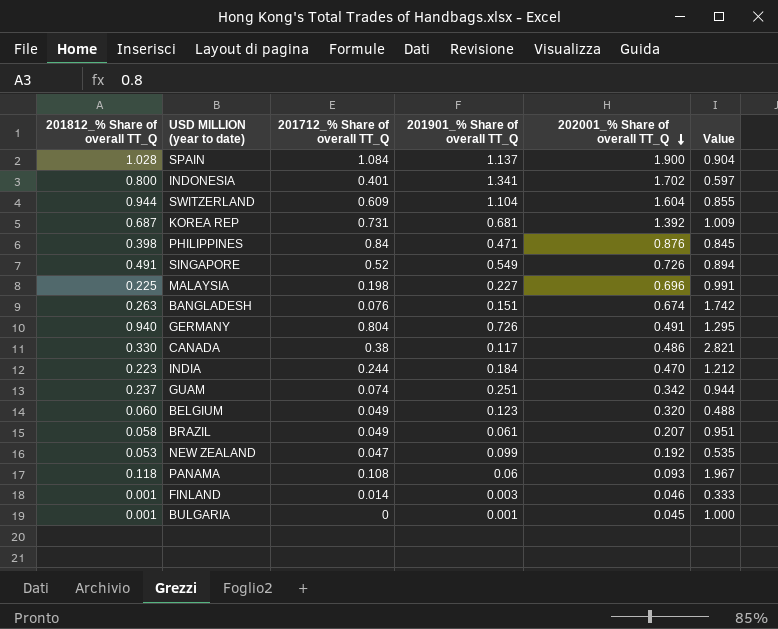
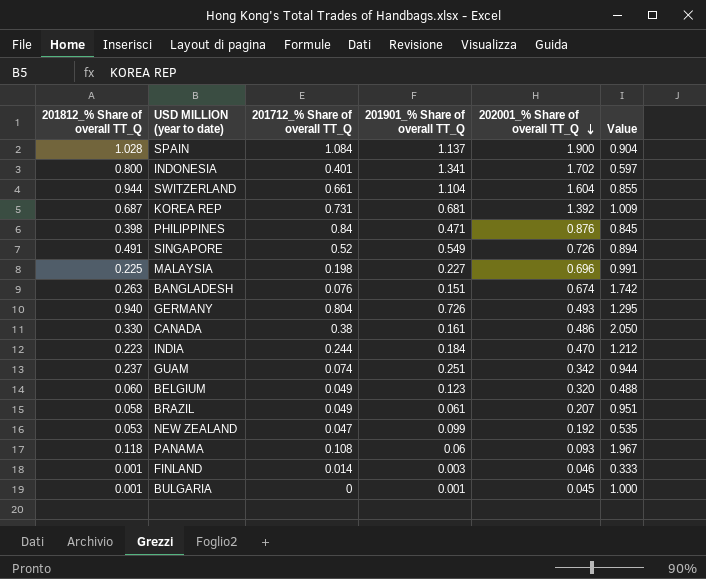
SWITZERLAND | 201712_% Share of overall TT_Q: 0.609 -> 0.661
GERMANY | 202001_% Share of overall TT_Q: 0.491 -> 0.493
CANADA | 201901_% Share of overall TT_Q: 0.117 -> 0.161
CANADA | Value: 2.821 -> 2.050

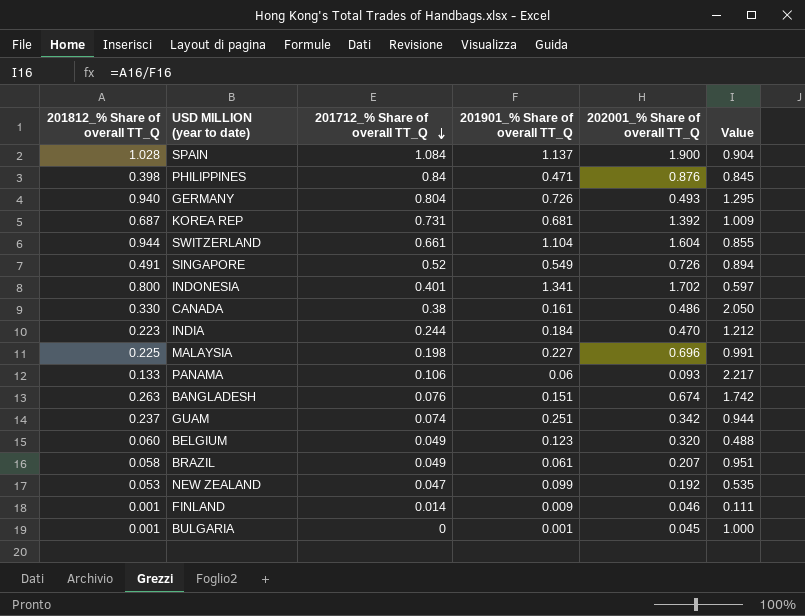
row order: 202001_% Share of overall TT_Q descending -> 201712_% Share of overall TT_Q descending
PANAMA | 201812_% Share of overall TT_Q: 0.118 -> 0.133
PANAMA | 201712_% Share of overall TT_Q: 0.108 -> 0.106
PANAMA | Value: 1.967 -> 2.217
FINLAND | 201901_% Share of overall TT_Q: 0.003 -> 0.009
FINLAND | Value: 0.333 -> 0.111

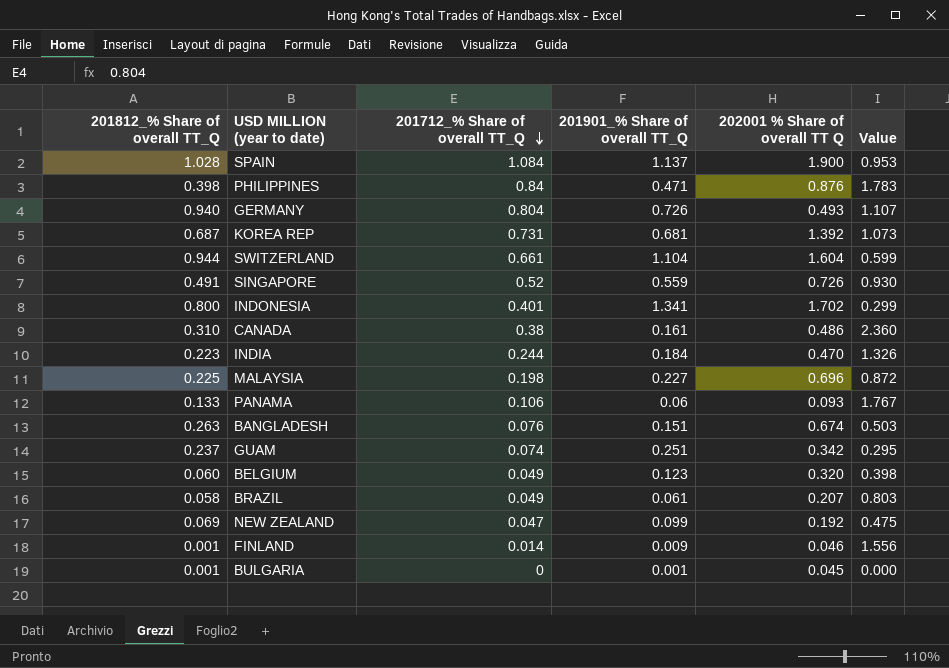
column name: 202001_% Share of overall TT_Q -> 202001 % Share of overall TT Q
column Value | formula: [201812_% Share of overall TT_Q] / [201901_% Share of overall TT_Q] -> [201712_% Share of overall TT_Q] / [201901_% Share of overall TT_Q]
SINGAPORE | 201901_% Share of overall TT_Q: 0.549 -> 0.559
CANADA | 201812_% Share of overall TT_Q: 0.330 -> 0.310
NEW ZEALAND | 201812_% Share of overall TT_Q: 0.053 -> 0.069

